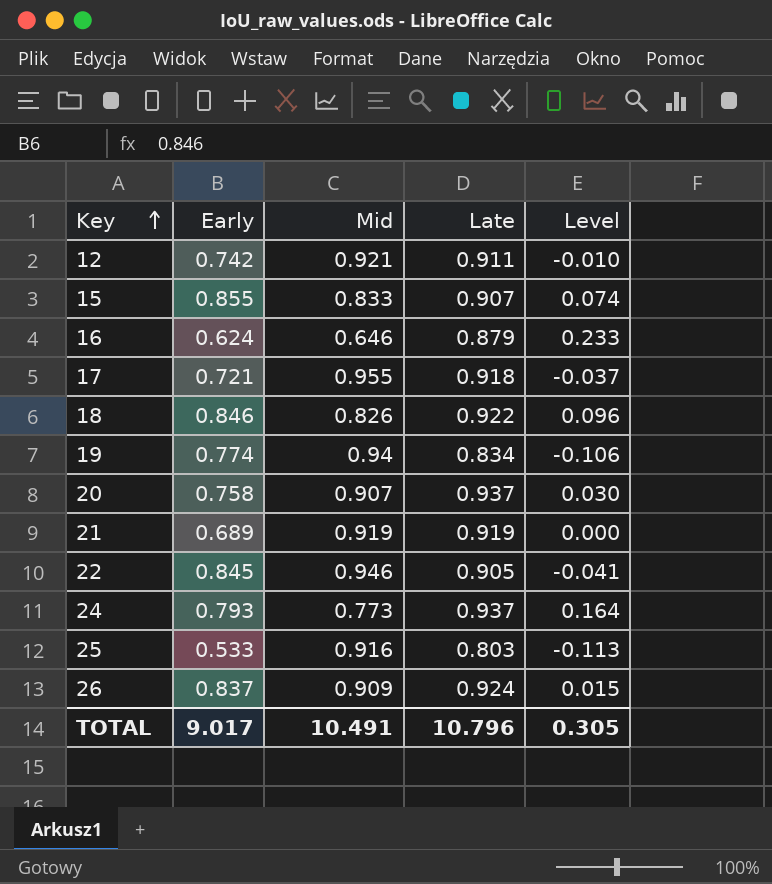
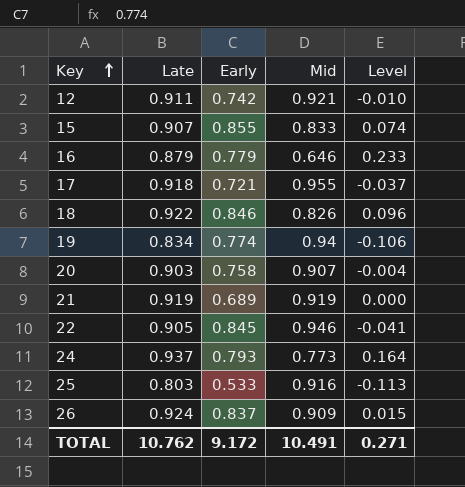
column Late | position: 4 -> 2
16 | Early: 0.624 -> 0.779
20 | Late: 0.937 -> 0.903
20 | Level: 0.030 -> -0.004
TOTAL | Late: 10.796 -> 10.762
TOTAL | Early: 9.017 -> 9.172
TOTAL | Level: 0.305 -> 0.271

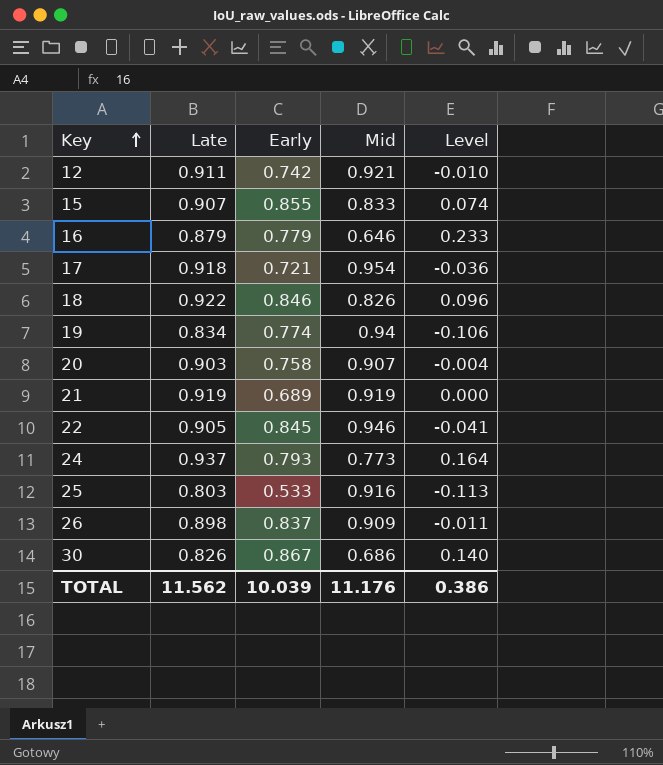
17 | Mid: 0.955 -> 0.954
17 | Level: -0.037 -> -0.036
26 | Late: 0.924 -> 0.898
26 | Level: 0.015 -> -0.011
row 30: none -> 0.826 | 0.867 | 0.686 | 0.140
TOTAL | Late: 10.762 -> 11.562
TOTAL | Early: 9.172 -> 10.039
TOTAL | Mid: 10.491 -> 11.176
TOTAL | Level: 0.271 -> 0.386

